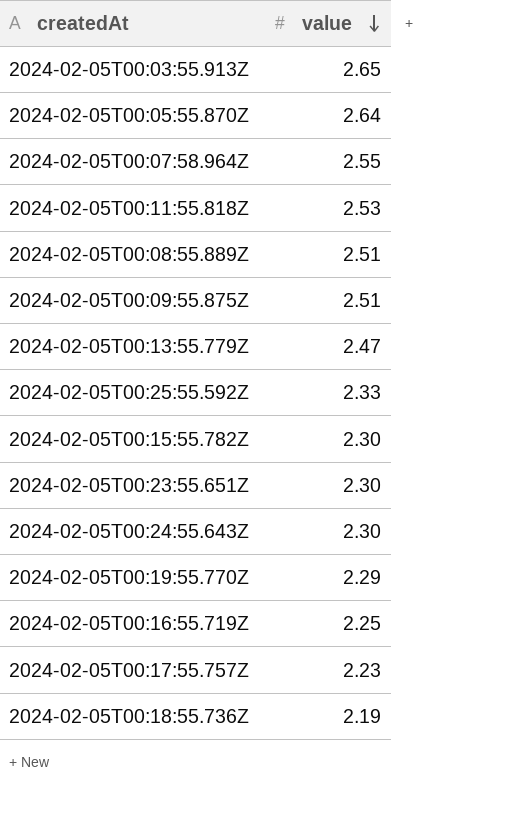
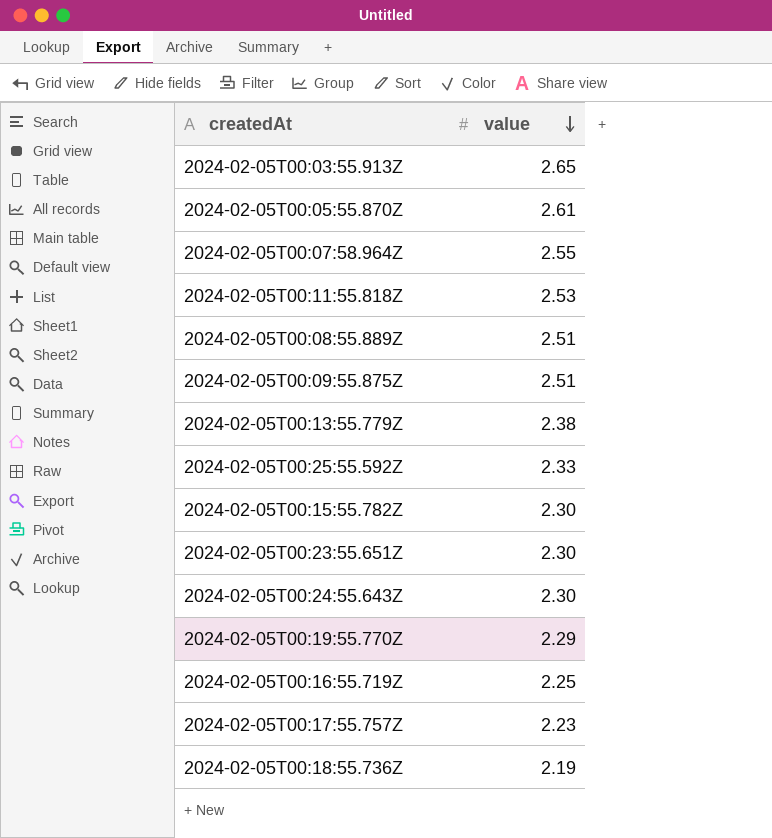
2024-02-05T00:05:55.870Z | value: 2.64 -> 2.61
2024-02-05T00:13:55.779Z | value: 2.47 -> 2.38

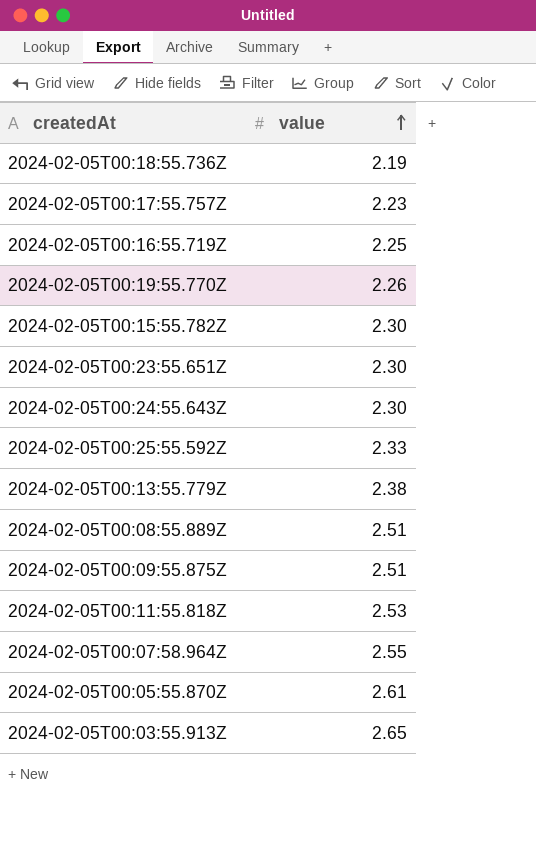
row order: value descending -> value ascending
2024-02-05T00:19:55.770Z | value: 2.29 -> 2.26

